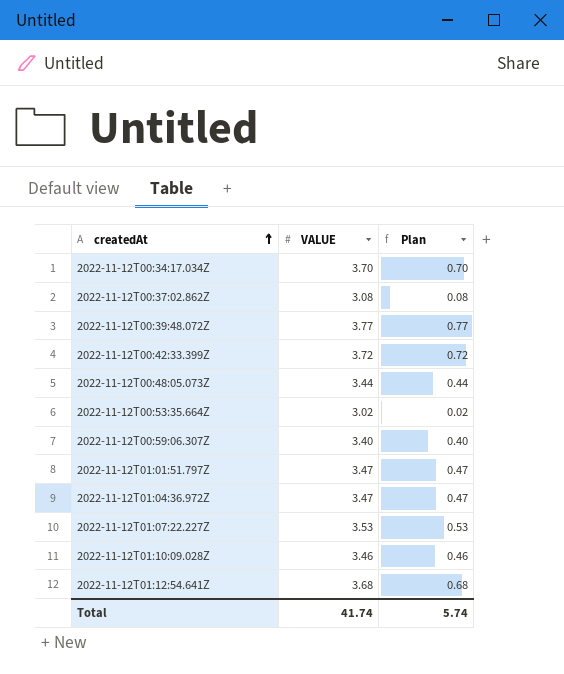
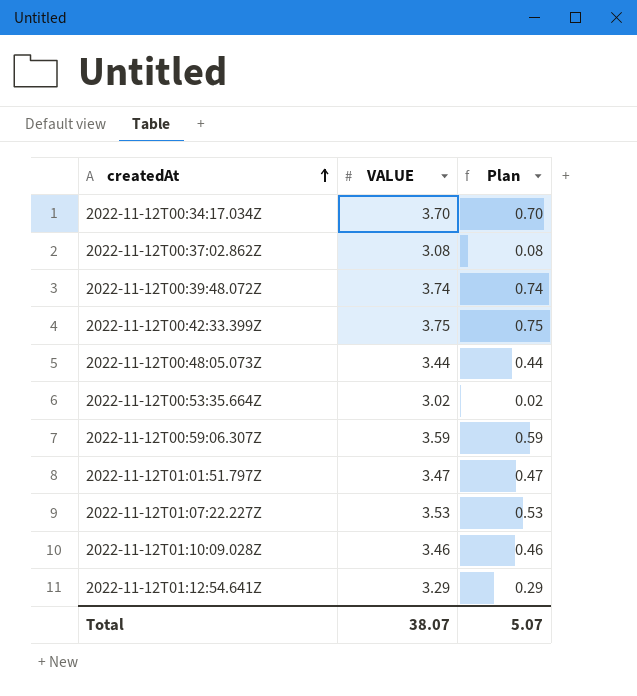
row 2022-11-12T01:04:36.972Z: 3.47 | 0.47 -> none
2022-11-12T00:39:48.072Z | VALUE: 3.77 -> 3.74
2022-11-12T00:39:48.072Z | Plan: 0.77 -> 0.74
2022-11-12T00:42:33.399Z | VALUE: 3.72 -> 3.75
2022-11-12T00:42:33.399Z | Plan: 0.72 -> 0.75
2022-11-12T00:59:06.307Z | VALUE: 3.40 -> 3.59
2022-11-12T00:59:06.307Z | Plan: 0.40 -> 0.59
2022-11-12T01:12:54.641Z | VALUE: 3.68 -> 3.29
2022-11-12T01:12:54.641Z | Plan: 0.68 -> 0.29
Total | VALUE: 41.74 -> 38.07
Total | Plan: 5.74 -> 5.07

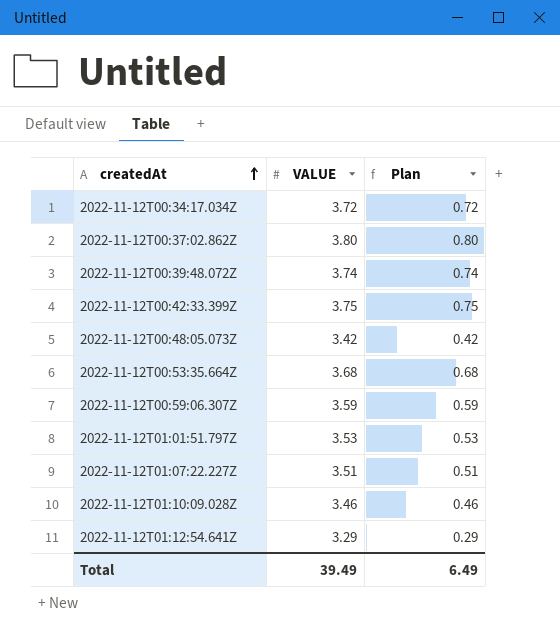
2022-11-12T00:34:17.034Z | VALUE: 3.70 -> 3.72
2022-11-12T00:34:17.034Z | Plan: 0.70 -> 0.72
2022-11-12T00:37:02.862Z | VALUE: 3.08 -> 3.80
2022-11-12T00:37:02.862Z | Plan: 0.08 -> 0.80
2022-11-12T00:48:05.073Z | VALUE: 3.44 -> 3.42
2022-11-12T00:48:05.073Z | Plan: 0.44 -> 0.42
2022-11-12T00:53:35.664Z | VALUE: 3.02 -> 3.68
2022-11-12T00:53:35.664Z | Plan: 0.02 -> 0.68
2022-11-12T01:01:51.797Z | VALUE: 3.47 -> 3.53
2022-11-12T01:01:51.797Z | Plan: 0.47 -> 0.53
2022-11-12T01:07:22.227Z | VALUE: 3.53 -> 3.51
2022-11-12T01:07:22.227Z | Plan: 0.53 -> 0.51
Total | VALUE: 38.07 -> 39.49
Total | Plan: 5.07 -> 6.49

